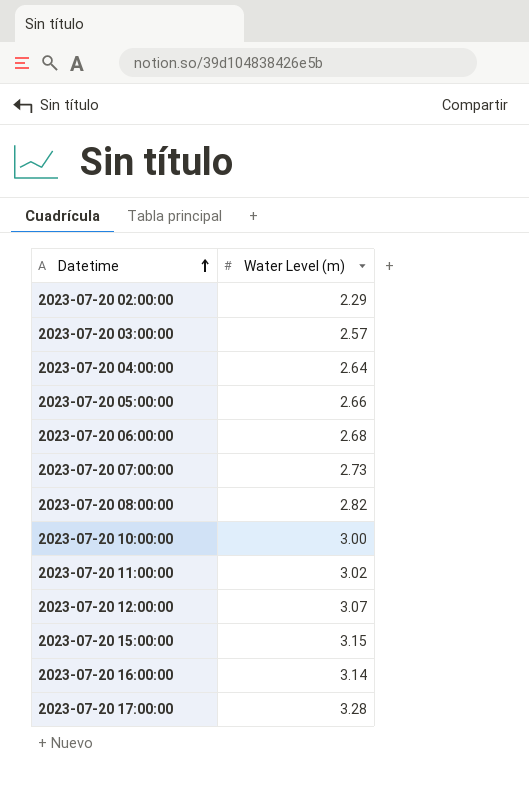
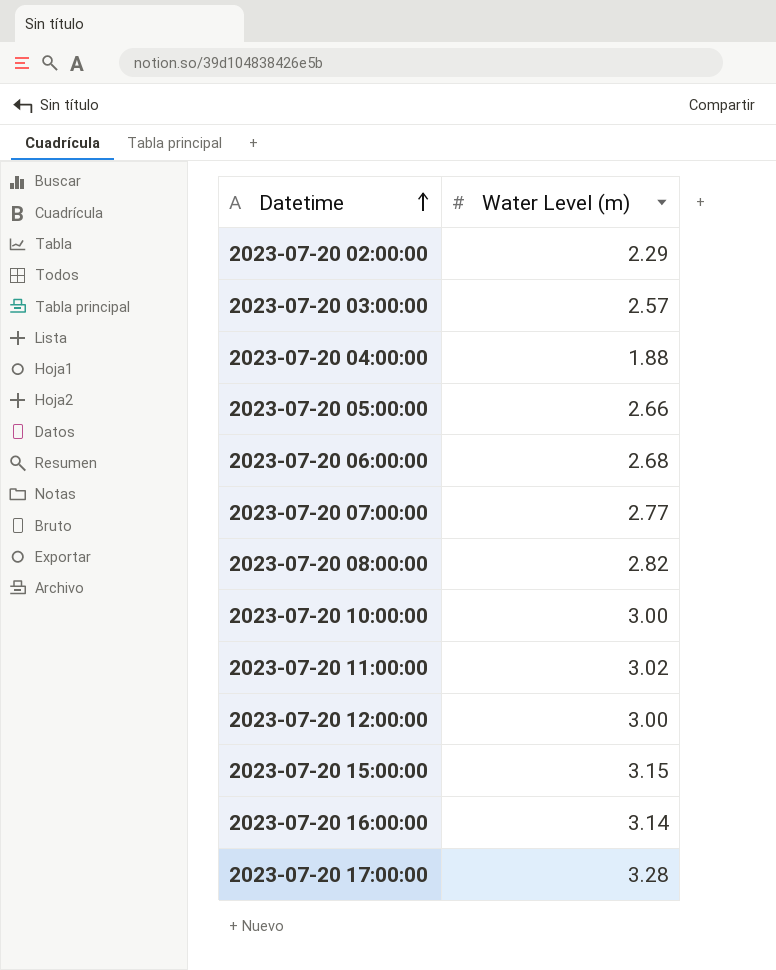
2023-07-20 04:00:00 | Water Level (m): 2.64 -> 1.88
2023-07-20 07:00:00 | Water Level (m): 2.73 -> 2.77
2023-07-20 12:00:00 | Water Level (m): 3.07 -> 3.00

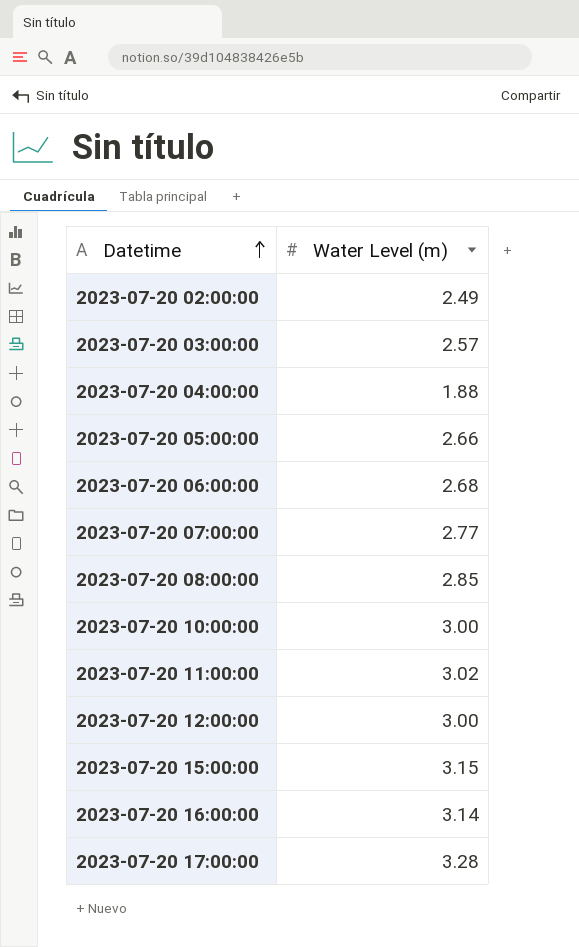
2023-07-20 02:00:00 | Water Level (m): 2.29 -> 2.49
2023-07-20 08:00:00 | Water Level (m): 2.82 -> 2.85

